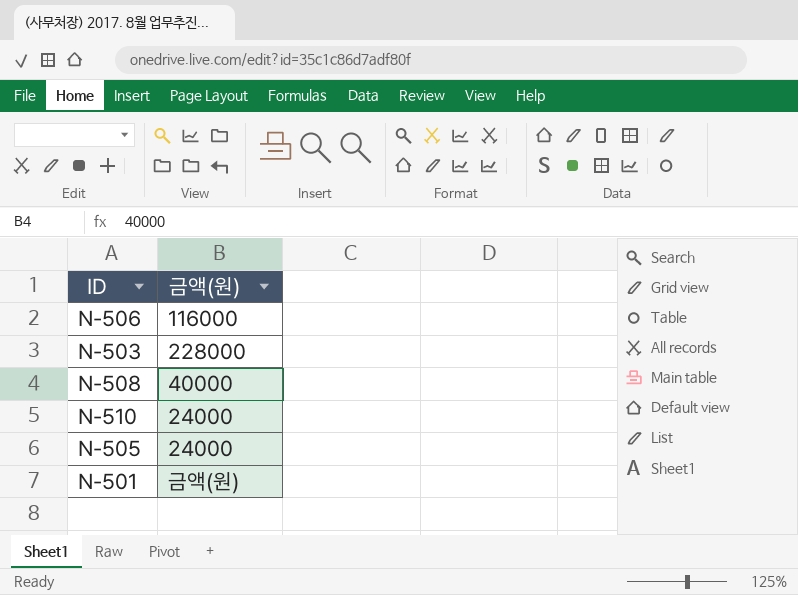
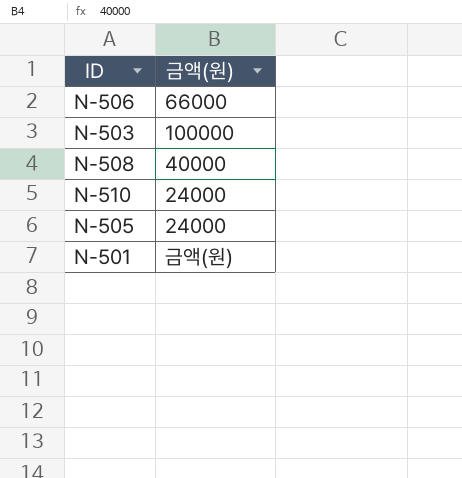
N-506 | 금액(원): 116000 -> 66000
N-503 | 금액(원): 228000 -> 100000

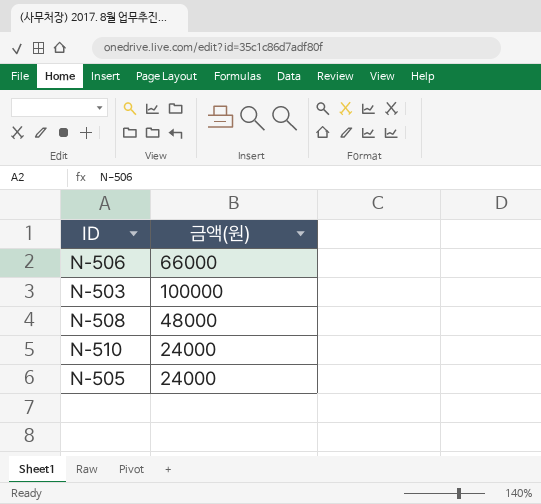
row N-501: 금액(원) -> none
N-508 | 금액(원): 40000 -> 48000

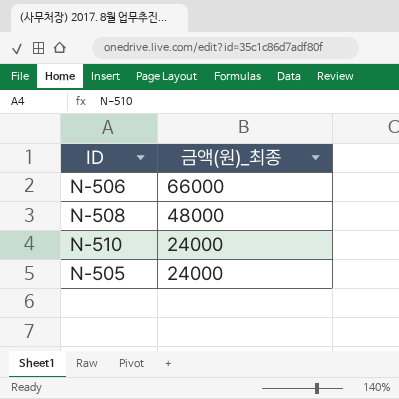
column name: 금액(원) -> 금액(원)_최종
row N-503: 100000 -> none

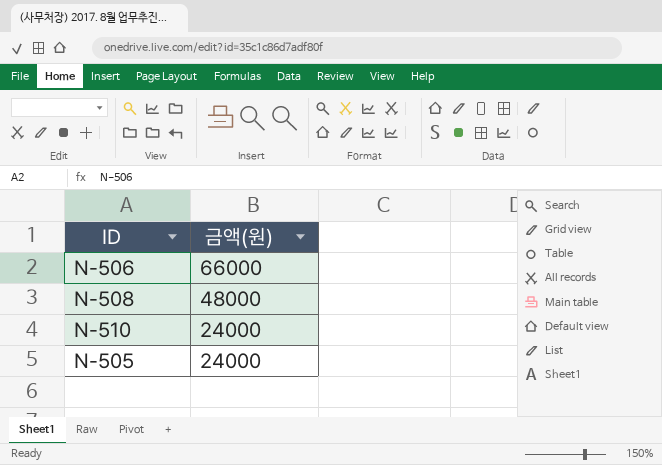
column name: 금액(원)_최종 -> 금액(원)

